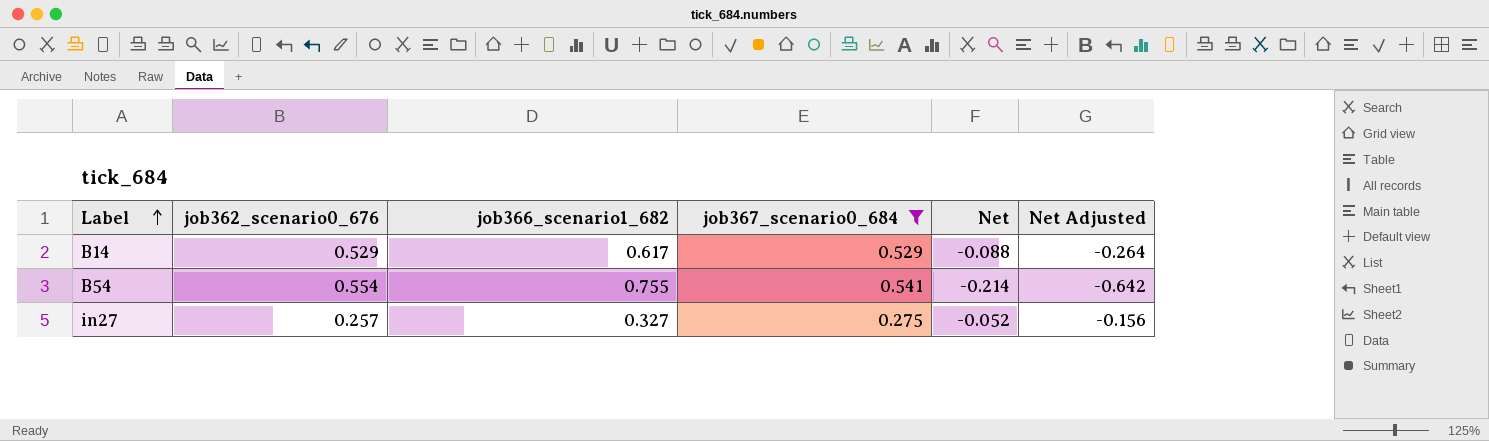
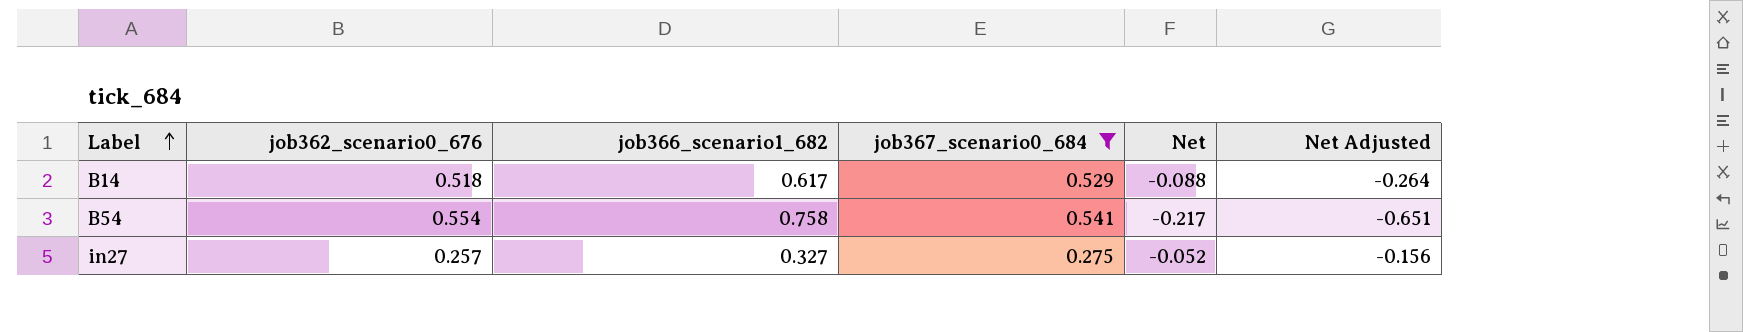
B14 | job362_scenario0_676: 0.529 -> 0.518
B54 | job366_scenario1_682: 0.755 -> 0.758
B54 | Net: -0.214 -> -0.217
B54 | Net Adjusted: -0.642 -> -0.651

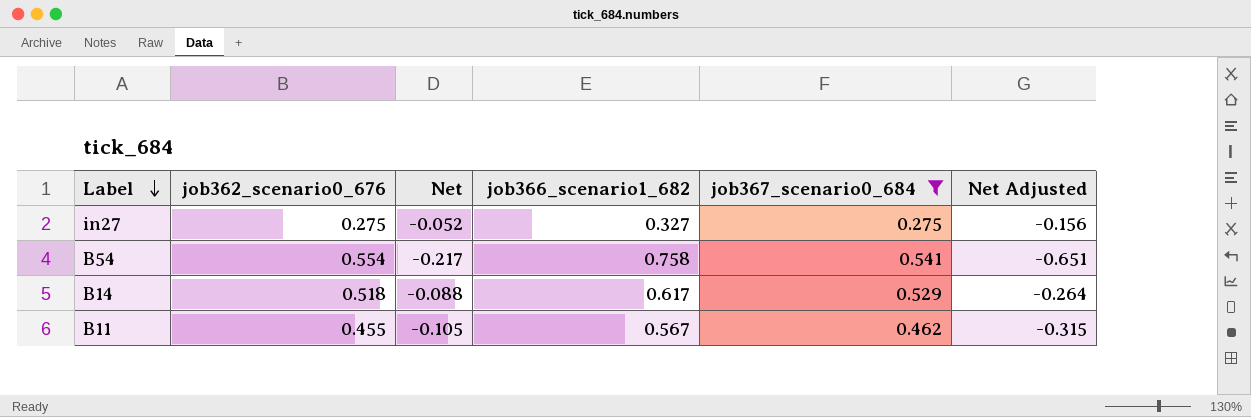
row order: Label ascending -> Label descending
column Net | position: 5 -> 3
in27 | job362_scenario0_676: 0.257 -> 0.275
row B11: none -> 0.455 | -0.105 | 0.567 | 0.462 | -0.315

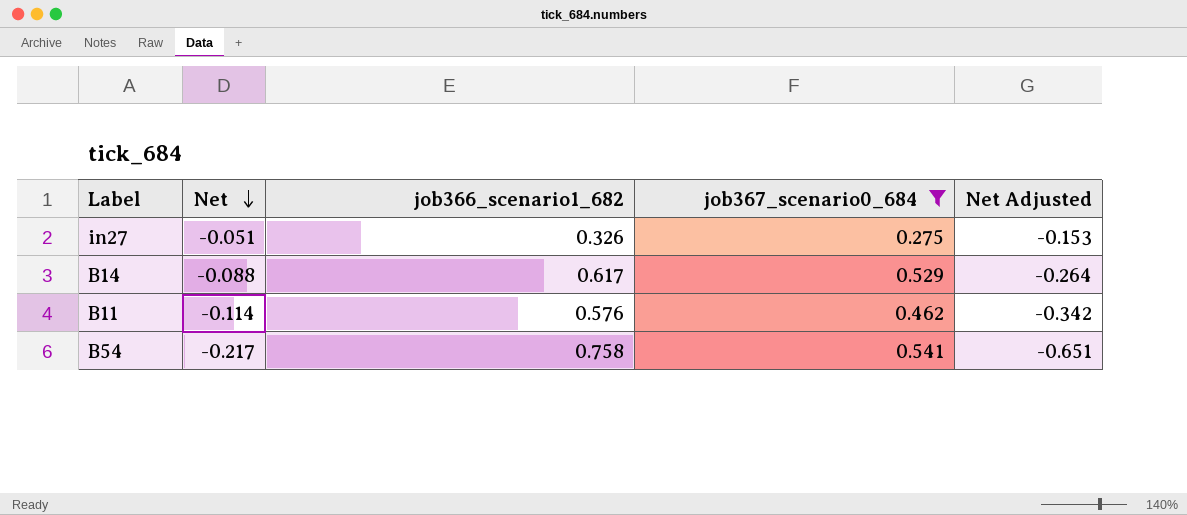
row order: Label descending -> Net descending
column job362_scenario0_676 | position: 2 -> none
in27 | Net: -0.052 -> -0.051
in27 | job366_scenario1_682: 0.327 -> 0.326
in27 | Net Adjusted: -0.156 -> -0.153
B11 | Net: -0.105 -> -0.114
B11 | job366_scenario1_682: 0.567 -> 0.576
B11 | Net Adjusted: -0.315 -> -0.342

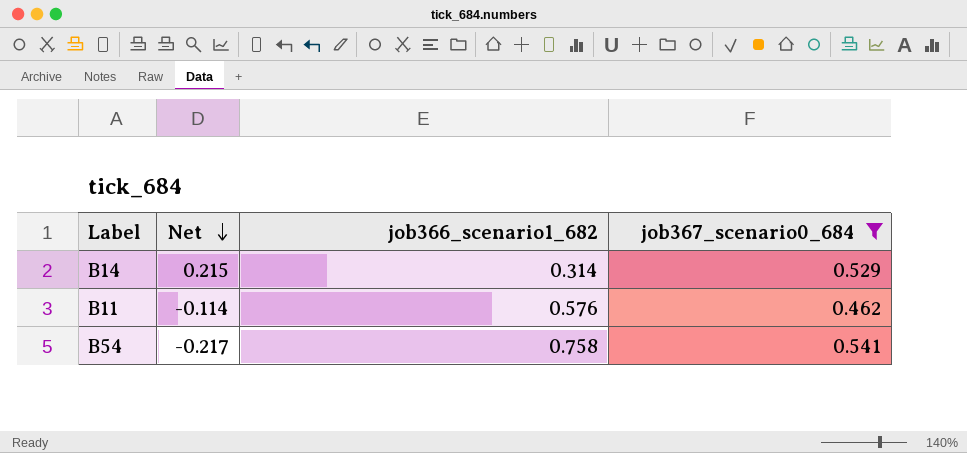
column Net Adjusted | formula: [Net] * 3 -> none
row in27: -0.051 | 0.326 | 0.275 | -0.153 -> none
B14 | Net: -0.088 -> 0.215
B14 | job366_scenario1_682: 0.617 -> 0.314

